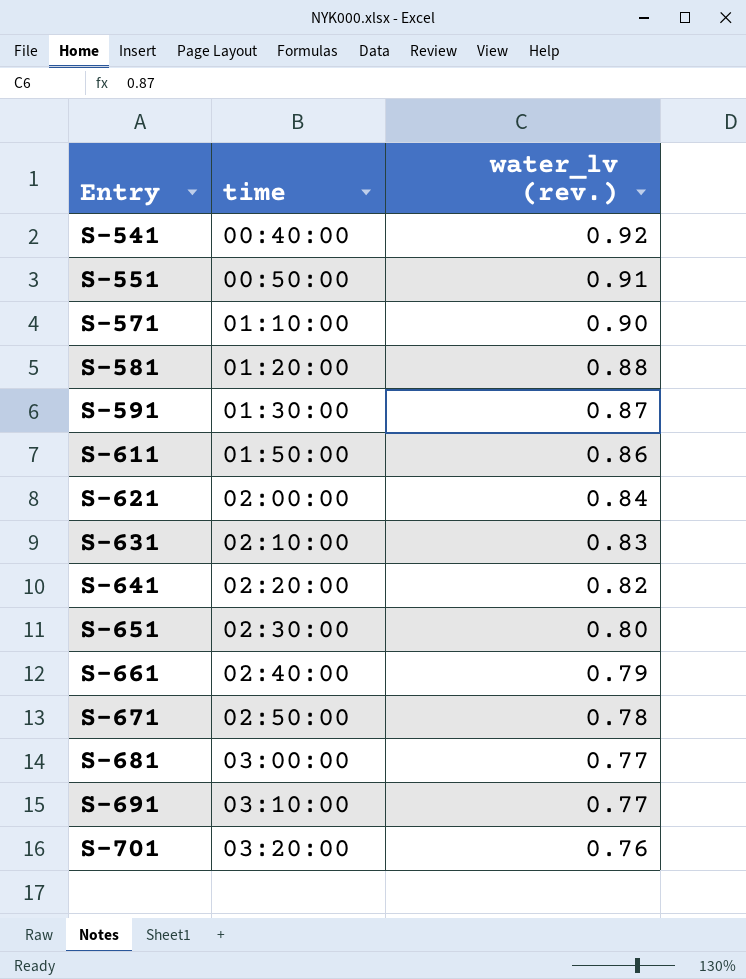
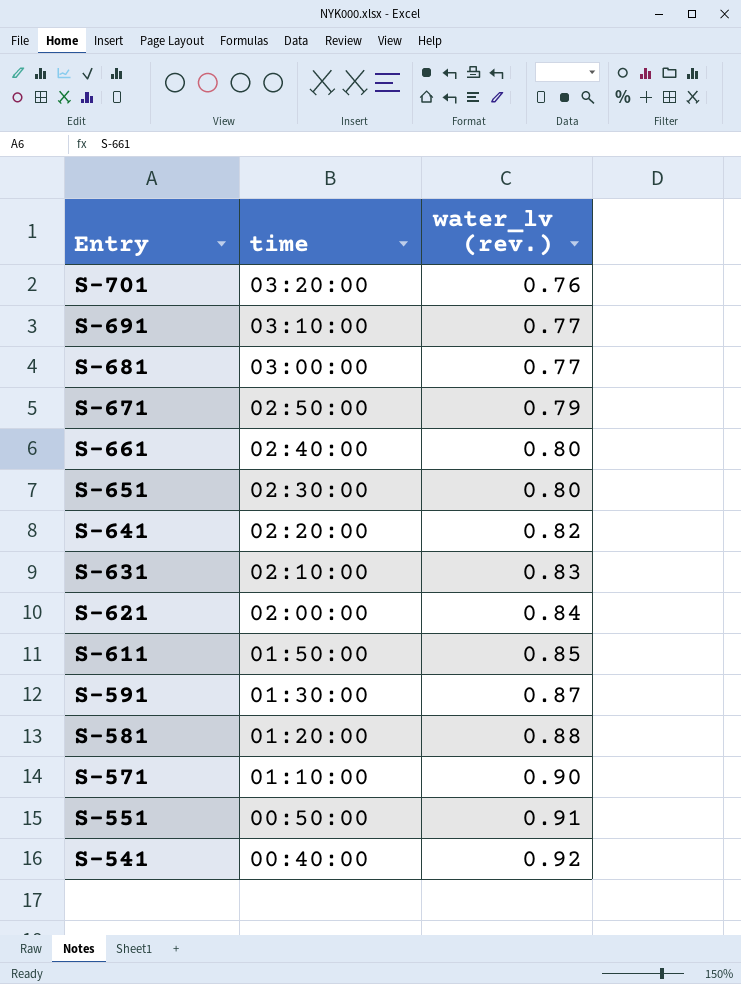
row order: Entry ascending -> Entry descending
S-671 | water_lv (rev.): 0.78 -> 0.79
S-661 | water_lv (rev.): 0.79 -> 0.80
S-611 | water_lv (rev.): 0.86 -> 0.85

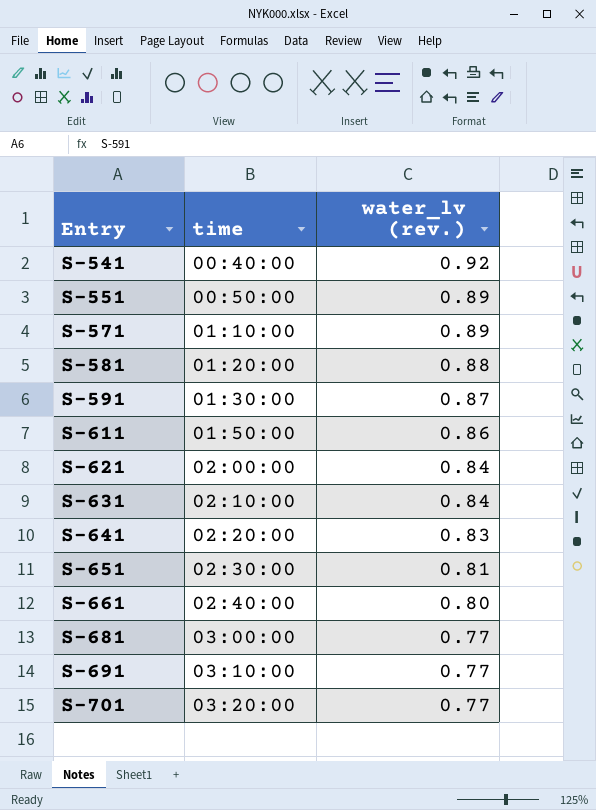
row order: Entry descending -> Entry ascending
row S-671: 02:50:00 | 0.79 -> none
S-551 | water_lv (rev.): 0.91 -> 0.89
S-571 | water_lv (rev.): 0.90 -> 0.89
S-611 | water_lv (rev.): 0.85 -> 0.86
S-631 | water_lv (rev.): 0.83 -> 0.84
S-641 | water_lv (rev.): 0.82 -> 0.83
S-651 | water_lv (rev.): 0.80 -> 0.81
S-701 | water_lv (rev.): 0.76 -> 0.77

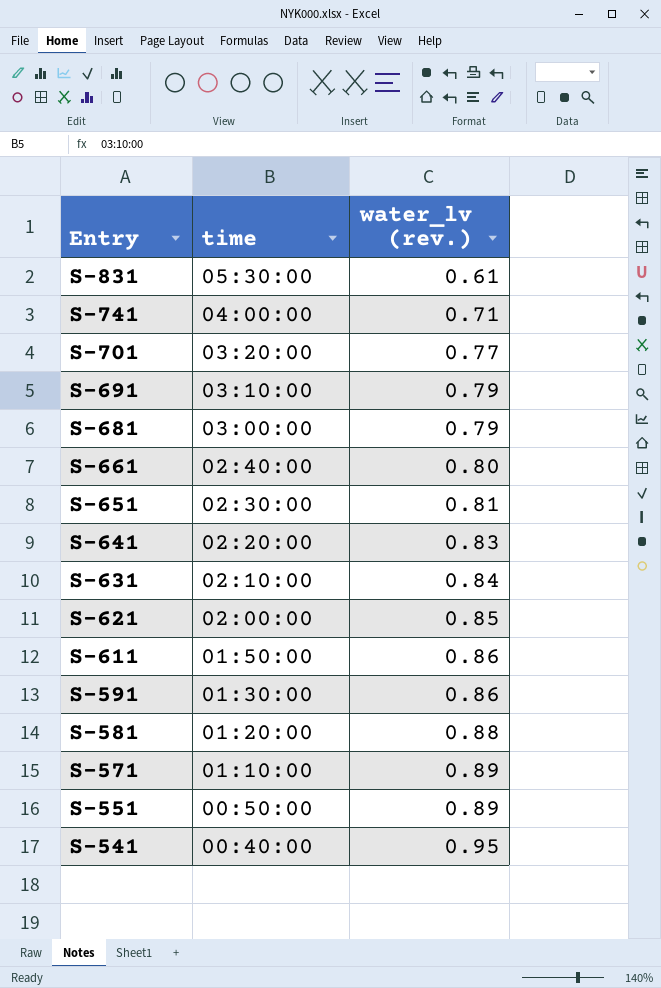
row order: Entry ascending -> Entry descending
row S-831: none -> 05:30:00 | 0.61
row S-741: none -> 04:00:00 | 0.71
S-691 | water_lv (rev.): 0.77 -> 0.79
S-681 | water_lv (rev.): 0.77 -> 0.79
S-621 | water_lv (rev.): 0.84 -> 0.85
S-591 | water_lv (rev.): 0.87 -> 0.86
S-541 | water_lv (rev.): 0.92 -> 0.95

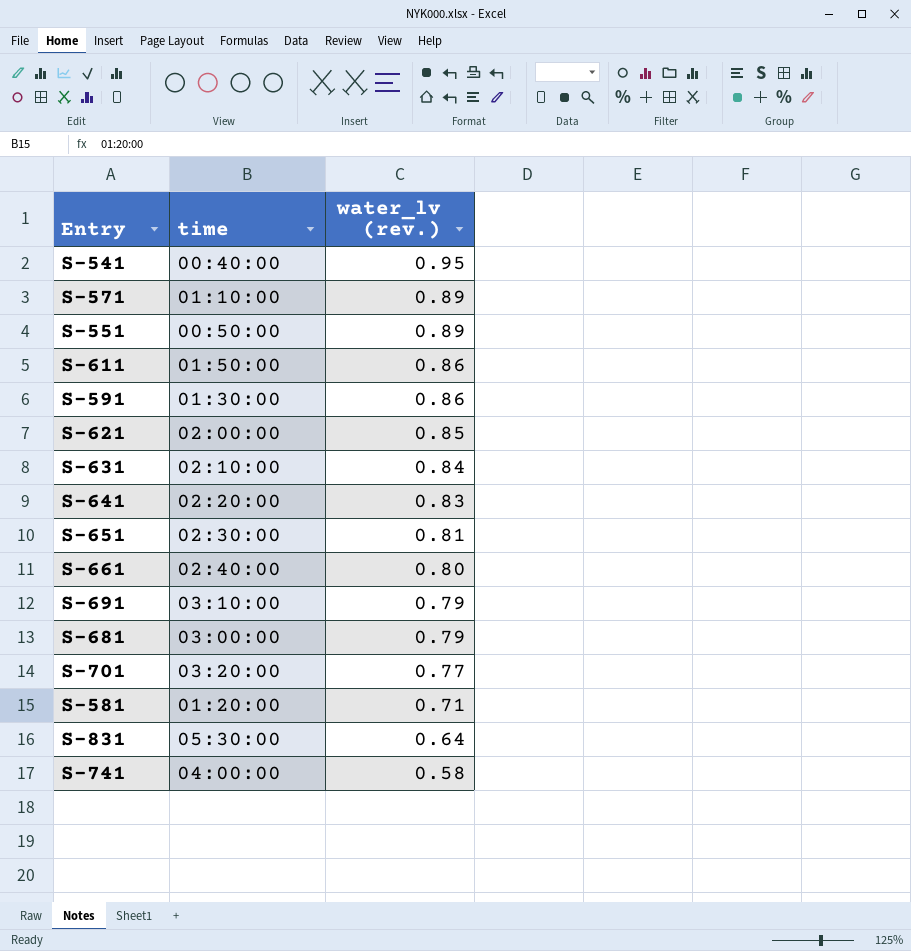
row order: Entry descending -> water_lv (rev.) descending
S-581 | water_lv (rev.): 0.88 -> 0.71
S-831 | water_lv (rev.): 0.61 -> 0.64
S-741 | water_lv (rev.): 0.71 -> 0.58

